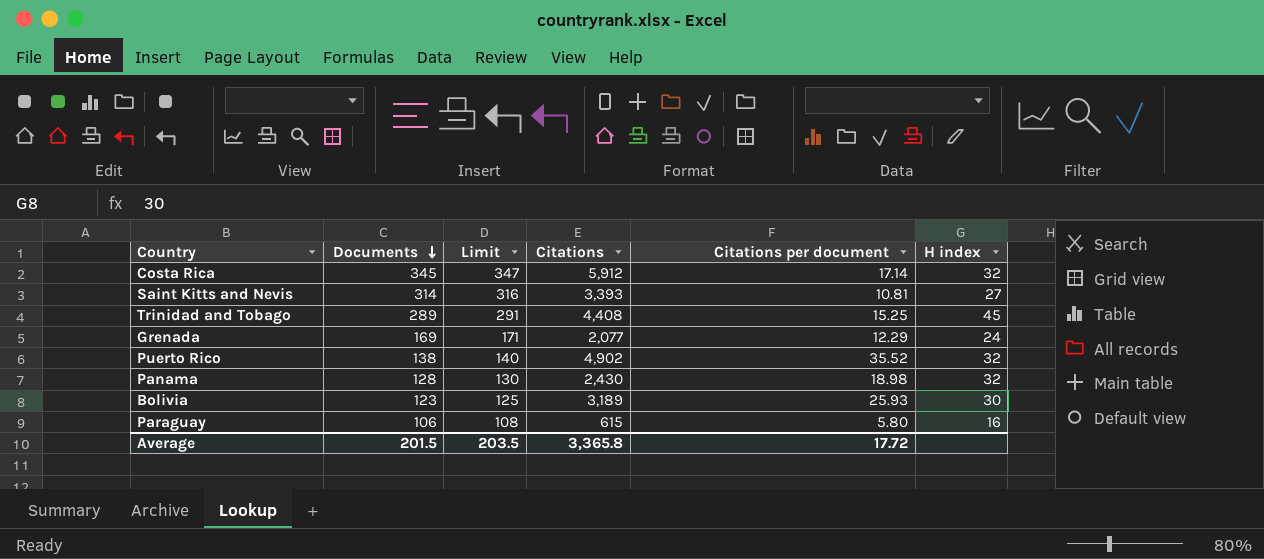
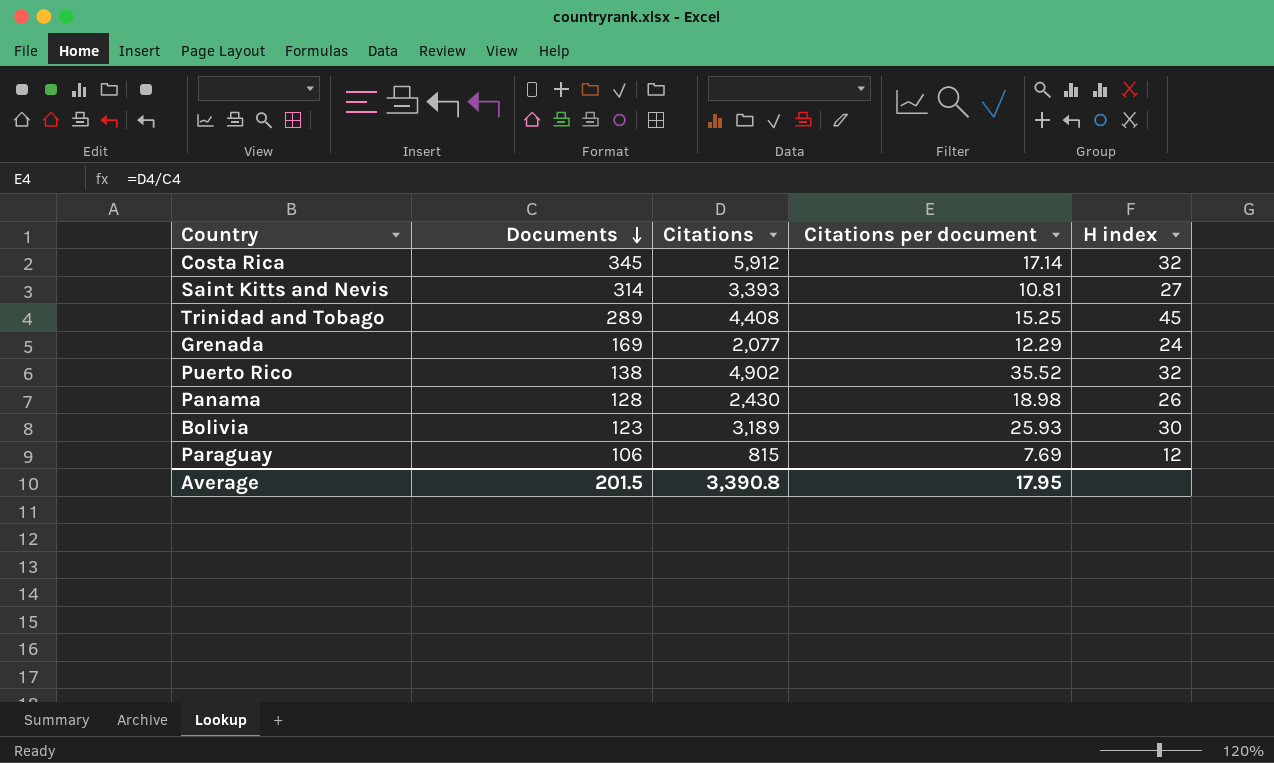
column Limit | formula: [Documents] + 2 -> none
Panama | H index: 32 -> 26
Paraguay | Citations: 615 -> 815
Paraguay | Citations per document: 5.80 -> 7.69
Paraguay | H index: 16 -> 12
Average | Citations: 3,365.8 -> 3,390.8
Average | Citations per document: 17.72 -> 17.95

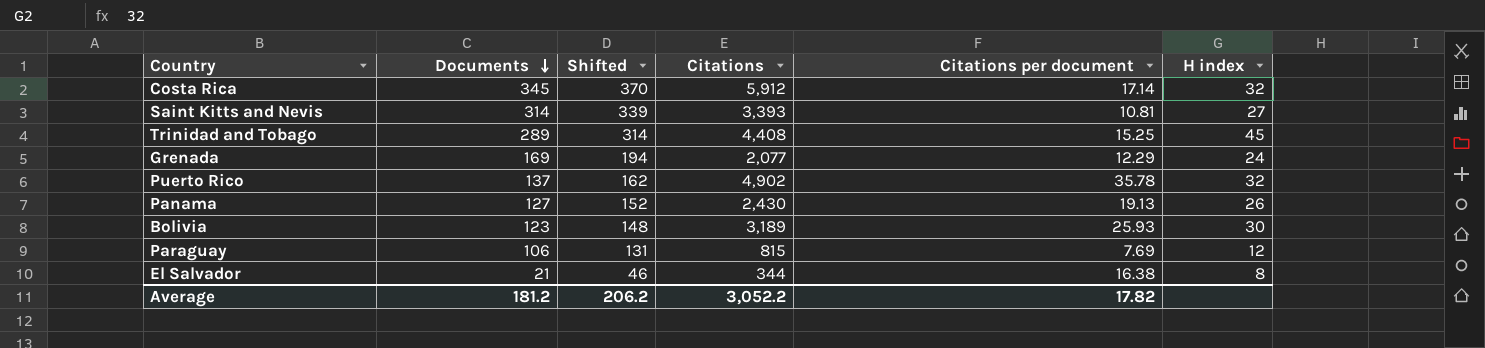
column Shifted | formula: none -> [Documents] + 25
Puerto Rico | Documents: 138 -> 137
Puerto Rico | Citations per document: 35.52 -> 35.78
Panama | Documents: 128 -> 127
Panama | Citations per document: 18.98 -> 19.13
row El Salvador: none -> 21 | 46 | 344 | 16.38 | 8
Average | Documents: 201.5 -> 181.2
Average | Citations: 3,390.8 -> 3,052.2
Average | Citations per document: 17.95 -> 17.82

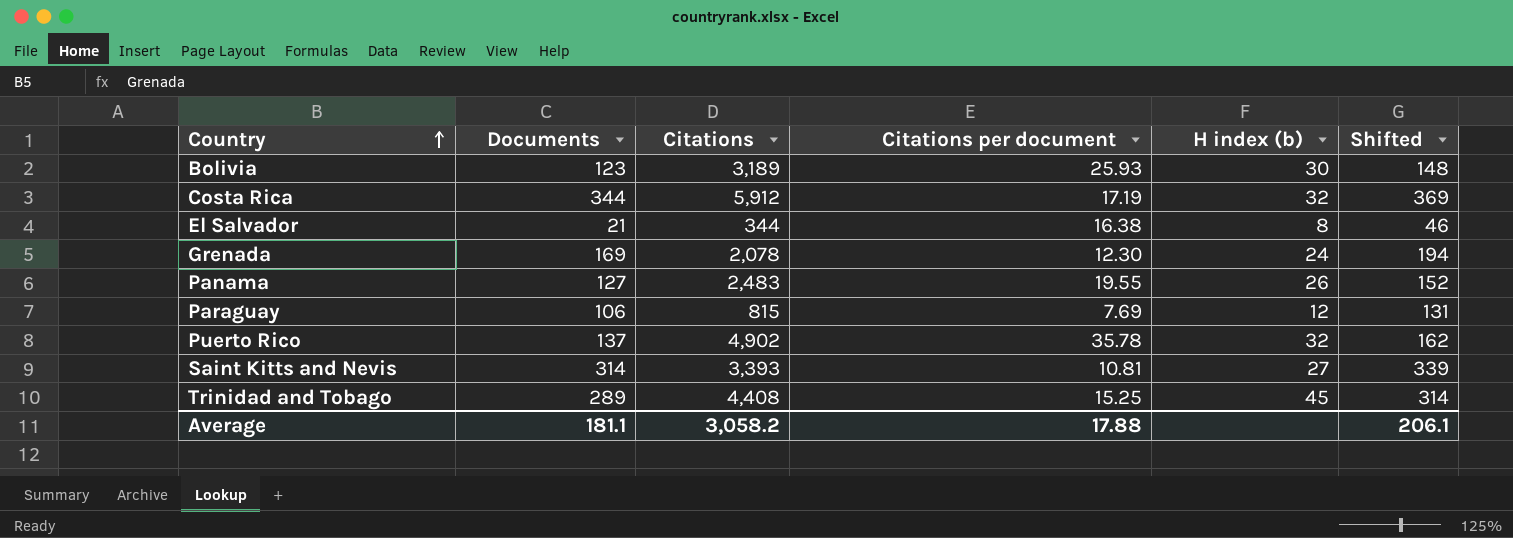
row order: Documents descending -> Country ascending
column name: H index -> H index (b)
column Shifted | position: 3 -> 6
Costa Rica | Documents: 345 -> 344
Costa Rica | Citations per document: 17.14 -> 17.19
Costa Rica | Shifted: 370 -> 369
Grenada | Citations: 2,077 -> 2,078
Grenada | Citations per document: 12.29 -> 12.30
Panama | Citations: 2,430 -> 2,483
Panama | Citations per document: 19.13 -> 19.55
Average | Documents: 181.2 -> 181.1
Average | Citations: 3,052.2 -> 3,058.2
Average | Citations per document: 17.82 -> 17.88
Average | Shifted: 206.2 -> 206.1

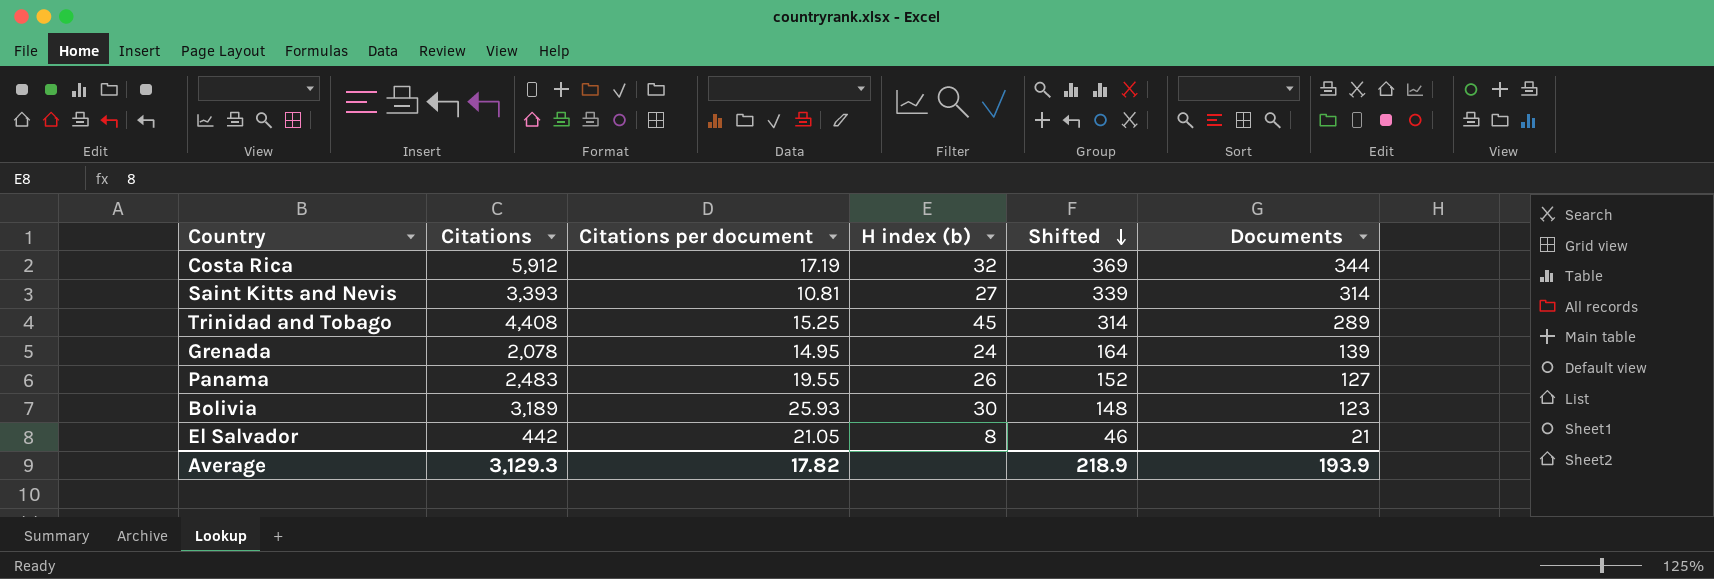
row order: Country ascending -> Shifted descending
column Documents | position: 2 -> 6
row Paraguay: 106 | 815 | 7.69 | 12 | 131 -> none
row Puerto Rico: 137 | 4,902 | 35.78 | 32 | 162 -> none
Grenada | Citations per document: 12.30 -> 14.95
Grenada | Shifted: 194 -> 164
Grenada | Documents: 169 -> 139
El Salvador | Citations: 344 -> 442
El Salvador | Citations per document: 16.38 -> 21.05
Average | Citations: 3,058.2 -> 3,129.3
Average | Citations per document: 17.88 -> 17.82
Average | Shifted: 206.1 -> 218.9
Average | Documents: 181.1 -> 193.9

